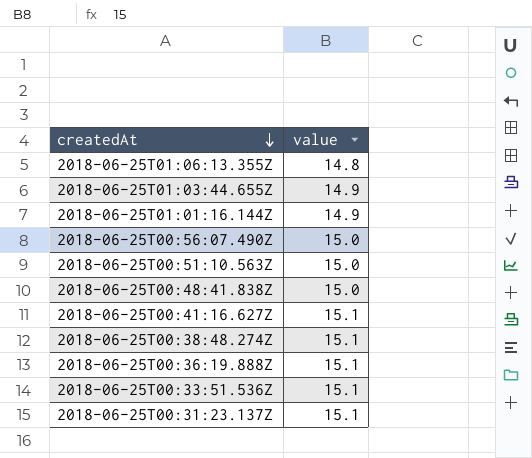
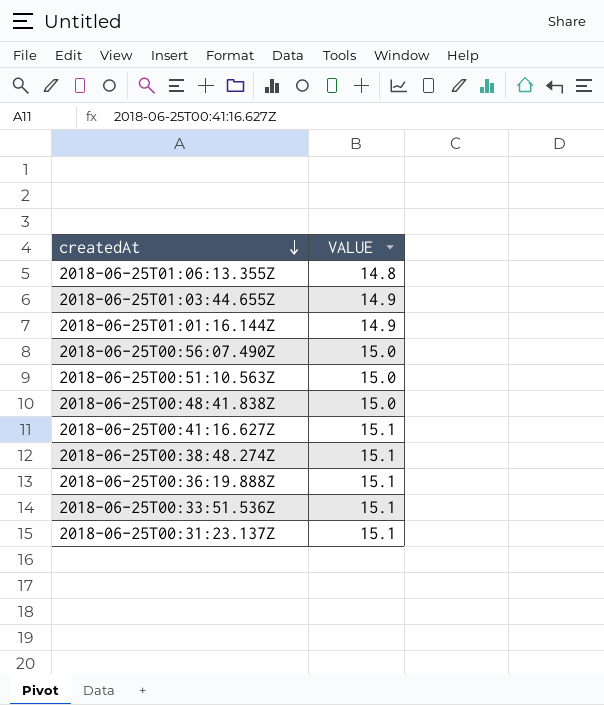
column name: value -> VALUE

